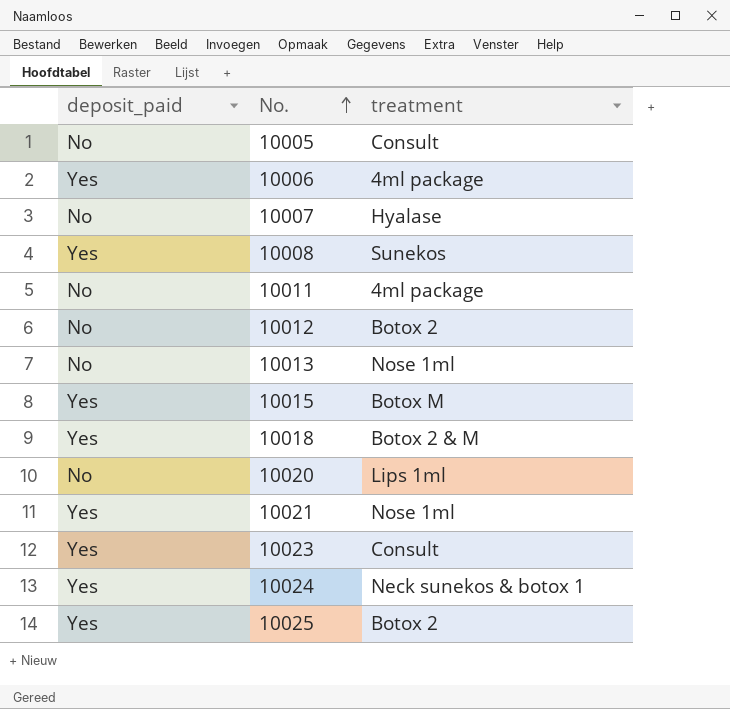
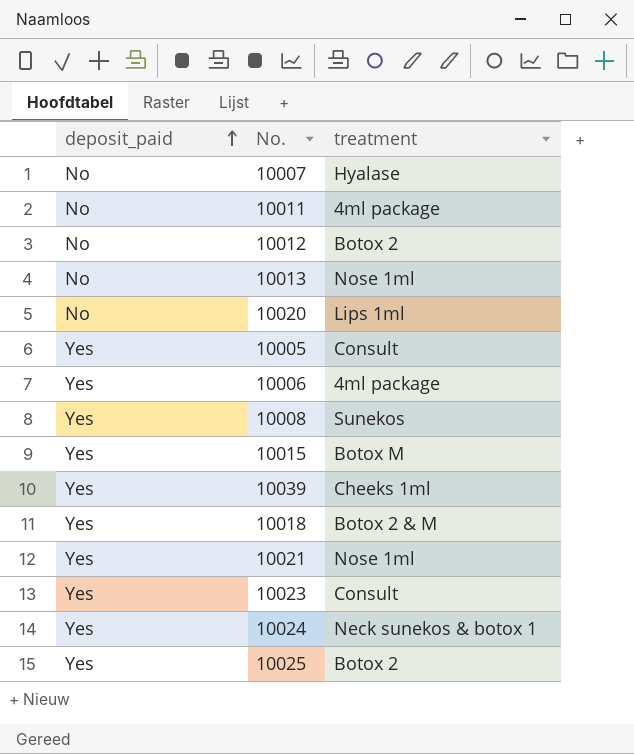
row order: No. ascending -> deposit_paid ascending
10005 | deposit_paid: No -> Yes
row 10039: none -> Yes | Cheeks 1ml

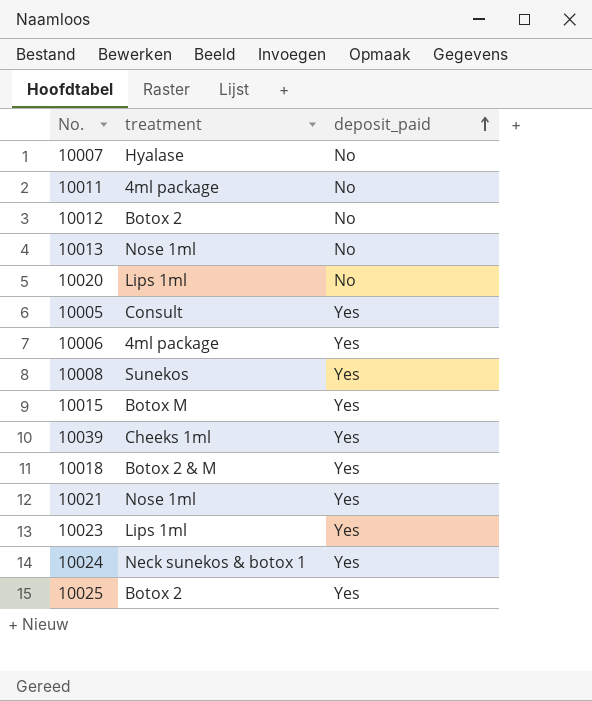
column deposit_paid | position: 1 -> 3
10023 | treatment: Consult -> Lips 1ml

